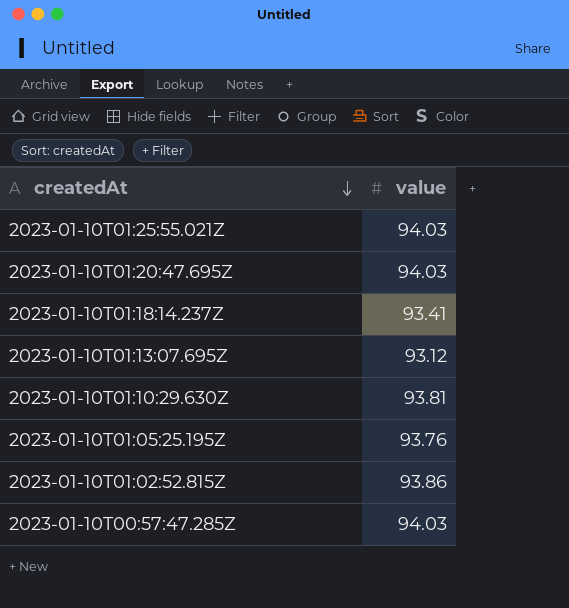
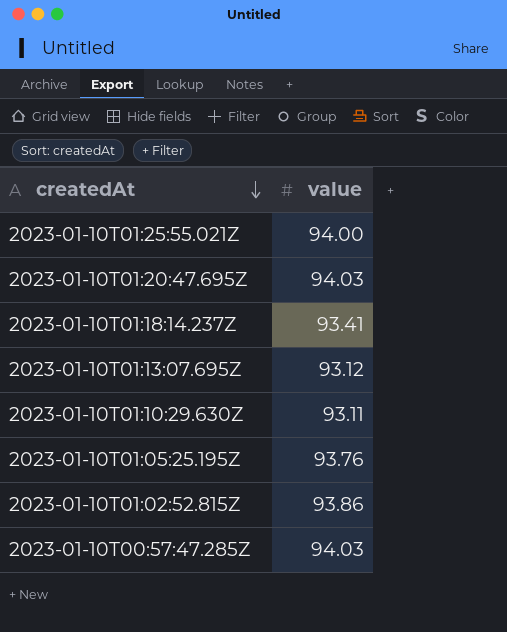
2023-01-10T01:25:55.021Z | value: 94.03 -> 94.00
2023-01-10T01:10:29.630Z | value: 93.81 -> 93.11

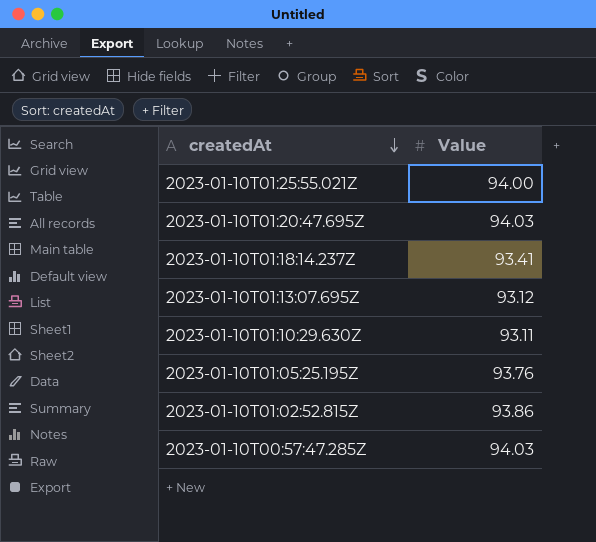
column name: value -> Value

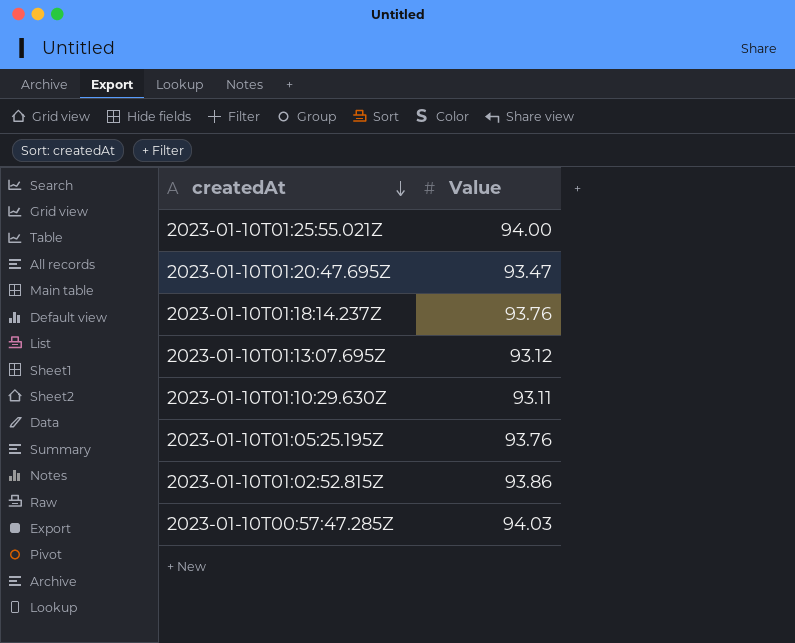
2023-01-10T01:20:47.695Z | Value: 94.03 -> 93.47
2023-01-10T01:18:14.237Z | Value: 93.41 -> 93.76

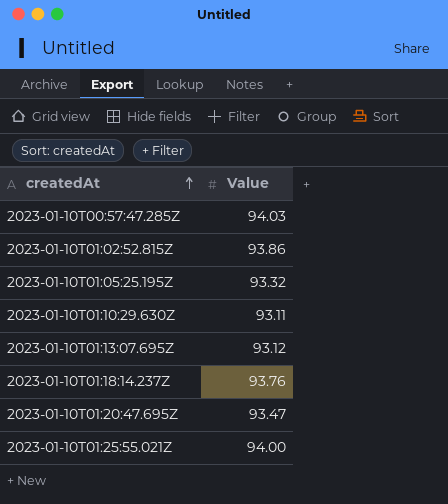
row order: createdAt descending -> createdAt ascending
2023-01-10T01:05:25.195Z | Value: 93.76 -> 93.32

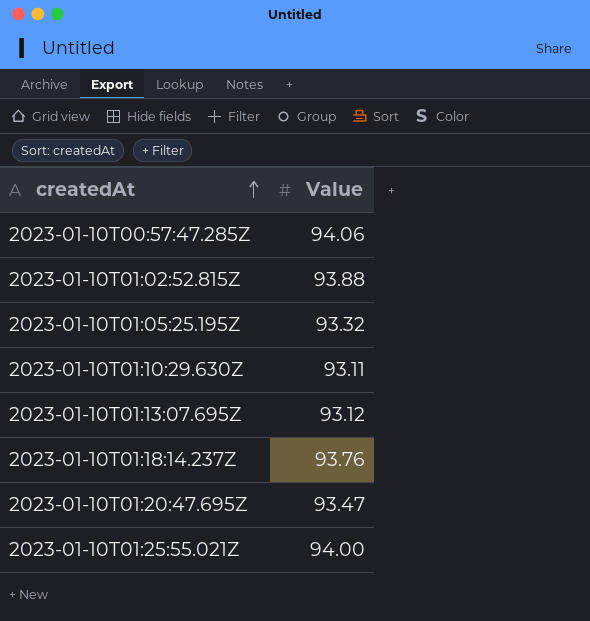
2023-01-10T00:57:47.285Z | Value: 94.03 -> 94.06
2023-01-10T01:02:52.815Z | Value: 93.86 -> 93.88

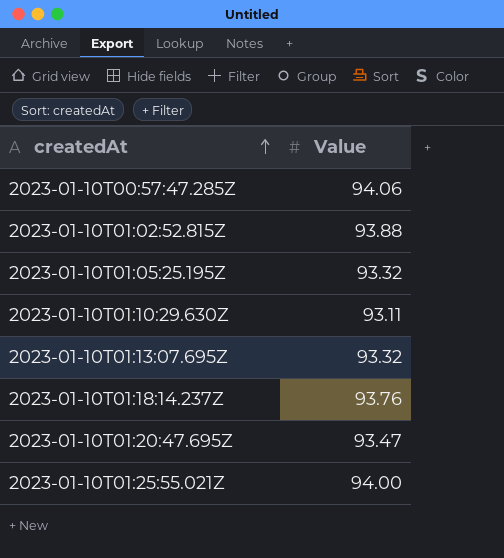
2023-01-10T01:13:07.695Z | Value: 93.12 -> 93.32

